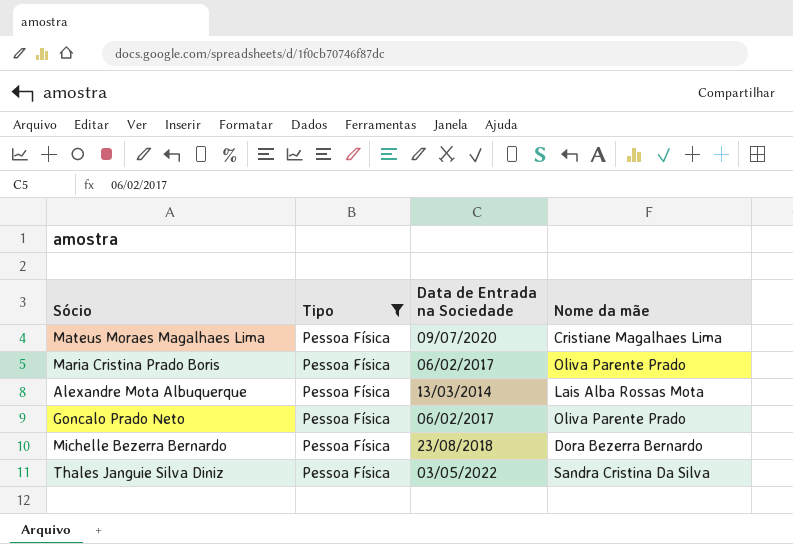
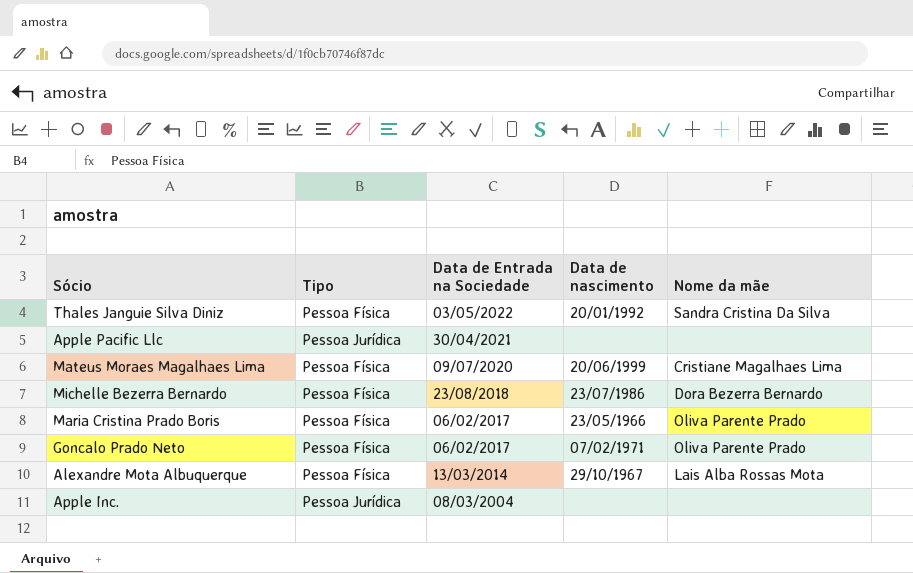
filter: Tipo = Pessoa Física -> none
row order: none -> Data de Entrada na Sociedade descending
column Data de nascimento | position: none -> 4

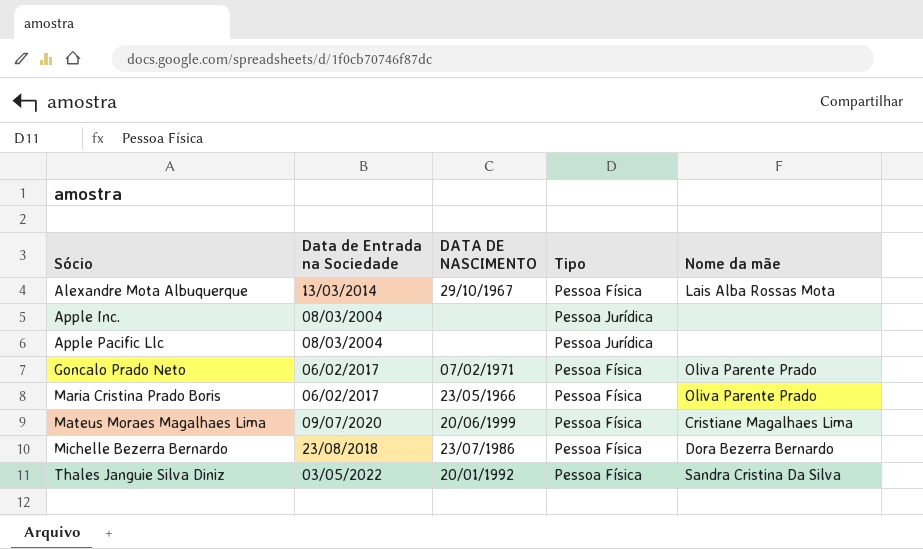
row order: Data de Entrada na Sociedade descending -> Sócio ascending
column name: Data de nascimento -> DATA DE NASCIMENTO
column Tipo | position: 2 -> 4
Apple Pacific Llc | Data de Entrada na Sociedade: 30/04/2021 -> 08/03/2004

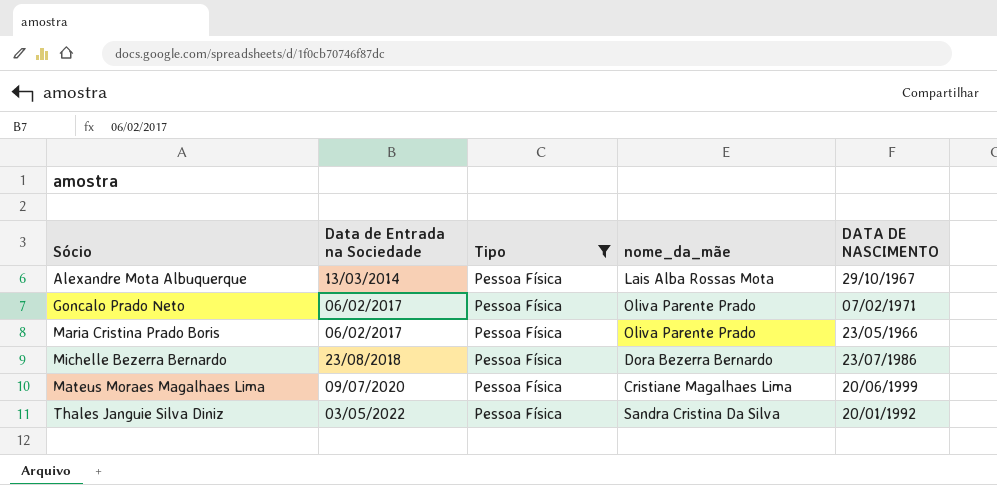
filter: none -> Tipo = Pessoa Física
row order: Sócio ascending -> Data de Entrada na Sociedade ascending
column name: Nome da mãe -> nome_da_mãe
column DATA DE NASCIMENTO | position: 3 -> 5

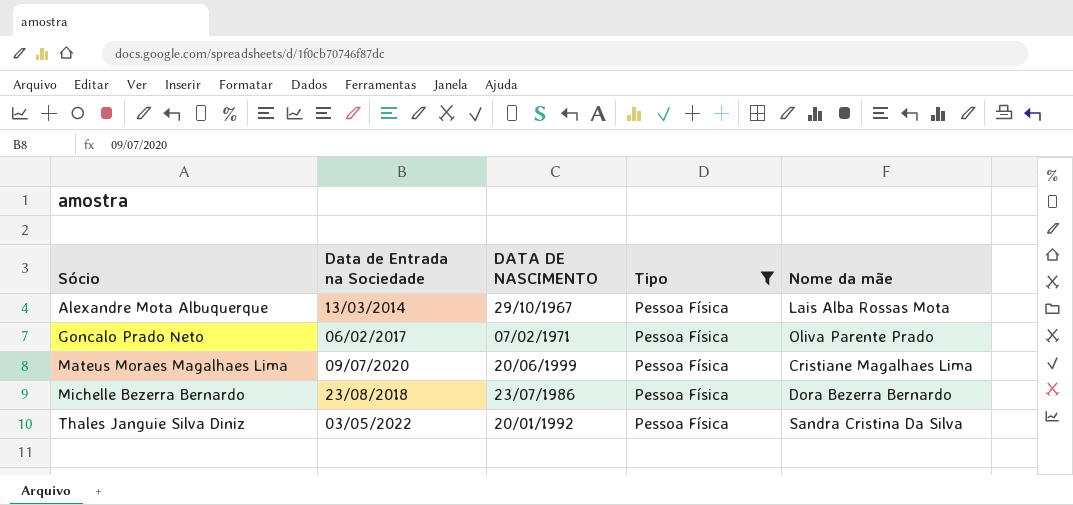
row order: Data de Entrada na Sociedade ascending -> Sócio ascending
column DATA DE NASCIMENTO | position: 5 -> 3
column name: nome_da_mãe -> Nome da mãe
row Maria Cristina Prado Boris: 06/02/2017 | Pessoa Física | Oliva Parente Prado | 23/05/1966 -> none

